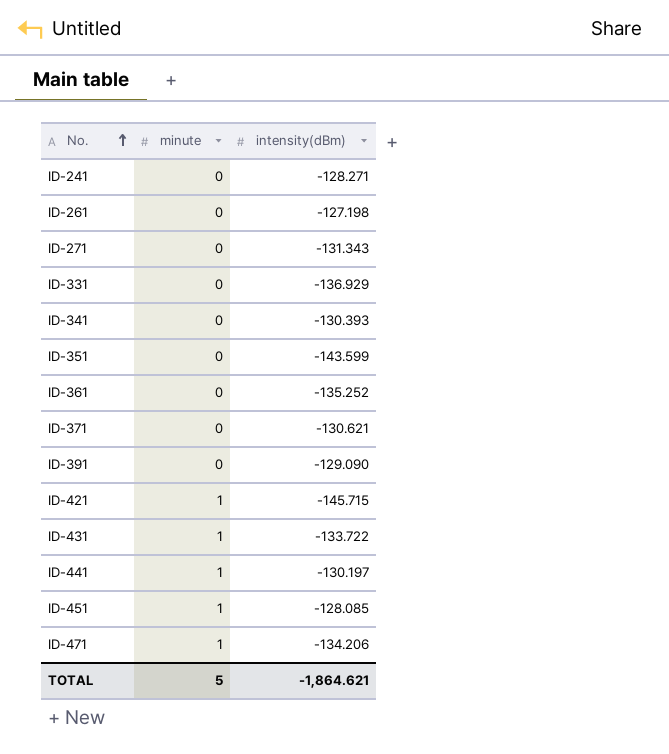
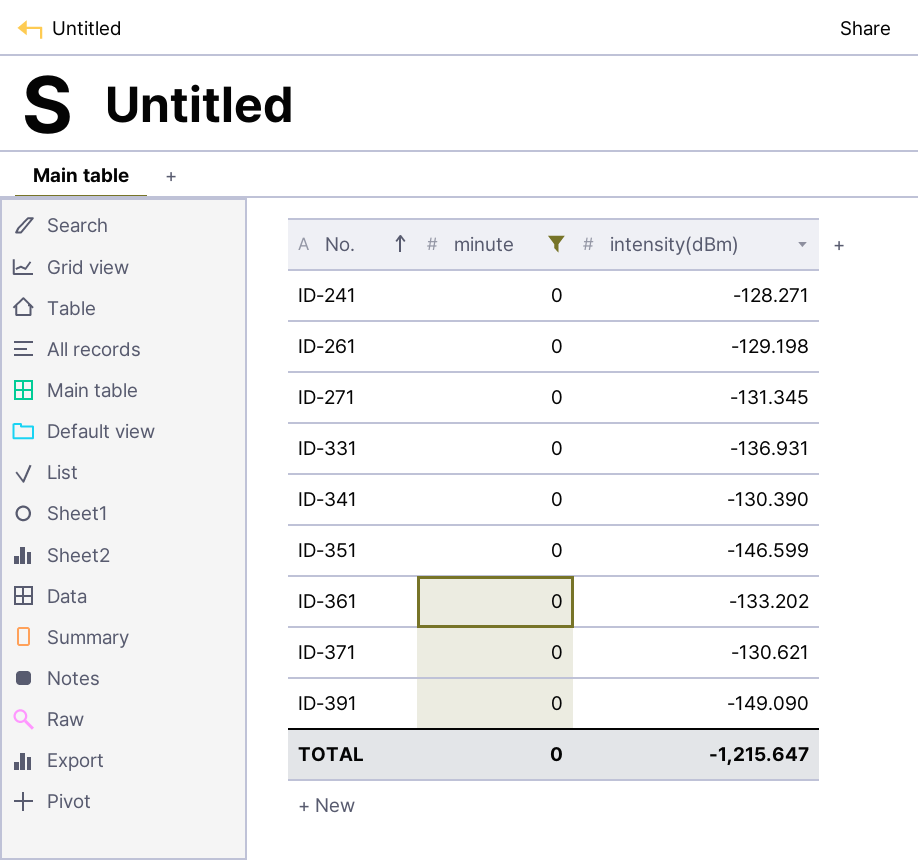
filter: none -> minute = 0
ID-261 | intensity(dBm): -127.198 -> -129.198
ID-271 | intensity(dBm): -131.343 -> -131.345
ID-331 | intensity(dBm): -136.929 -> -136.931
ID-341 | intensity(dBm): -130.393 -> -130.390
ID-351 | intensity(dBm): -143.599 -> -146.599
ID-361 | intensity(dBm): -135.252 -> -133.202
ID-391 | intensity(dBm): -129.090 -> -149.090
TOTAL | minute: 5 -> 0
TOTAL | intensity(dBm): -1,864.621 -> -1,215.647

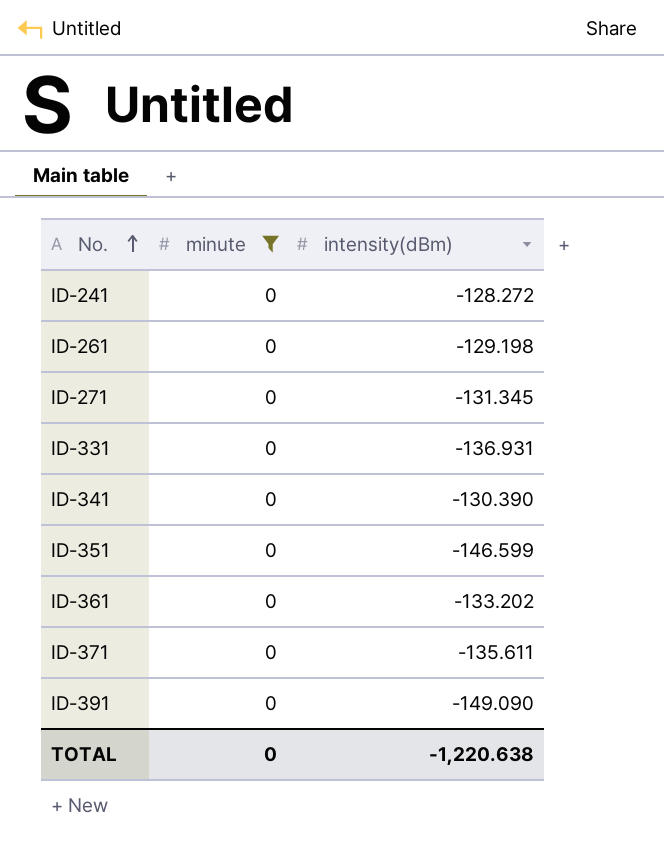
ID-241 | intensity(dBm): -128.271 -> -128.272
ID-371 | intensity(dBm): -130.621 -> -135.611
TOTAL | intensity(dBm): -1,215.647 -> -1,220.638

